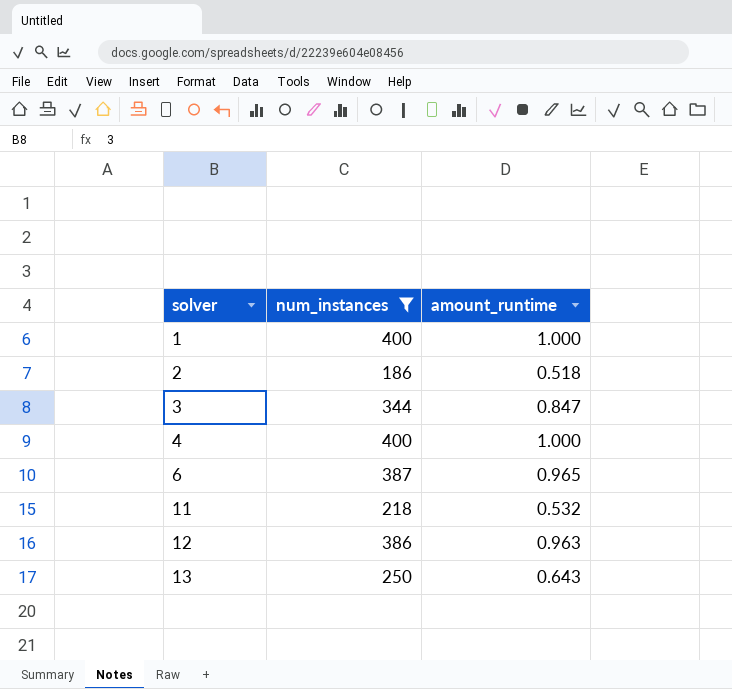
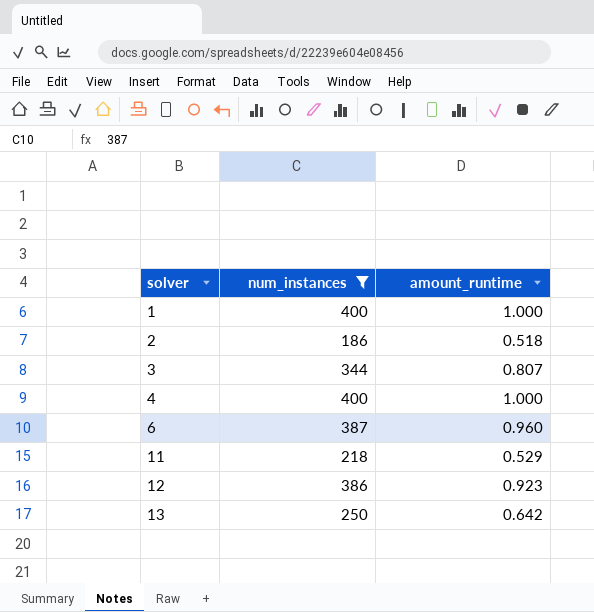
3 | amount_runtime: 0.847 -> 0.807
6 | amount_runtime: 0.965 -> 0.960
11 | amount_runtime: 0.532 -> 0.529
12 | amount_runtime: 0.963 -> 0.923
13 | amount_runtime: 0.643 -> 0.642

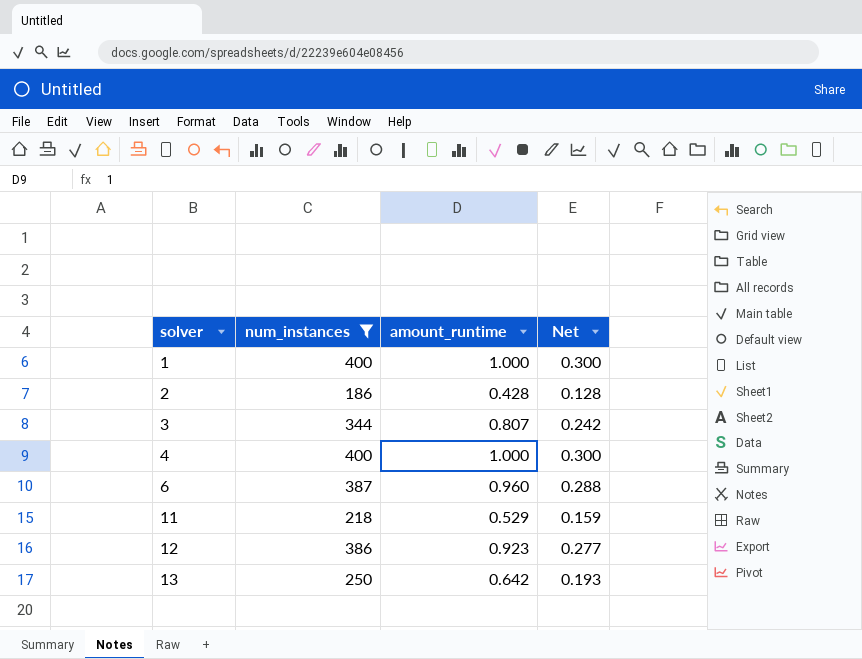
column Net | formula: none -> [amount_runtime] * 0.3
2 | amount_runtime: 0.518 -> 0.428

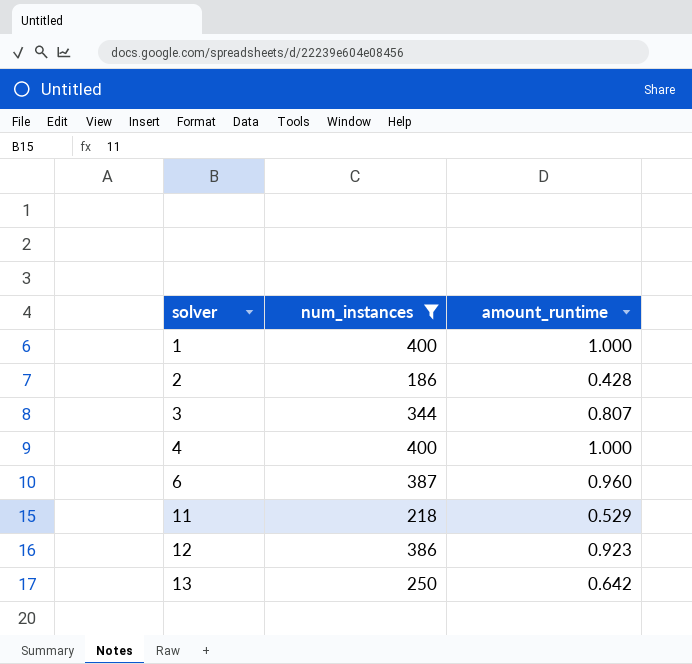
column Net | formula: [amount_runtime] * 0.3 -> none

